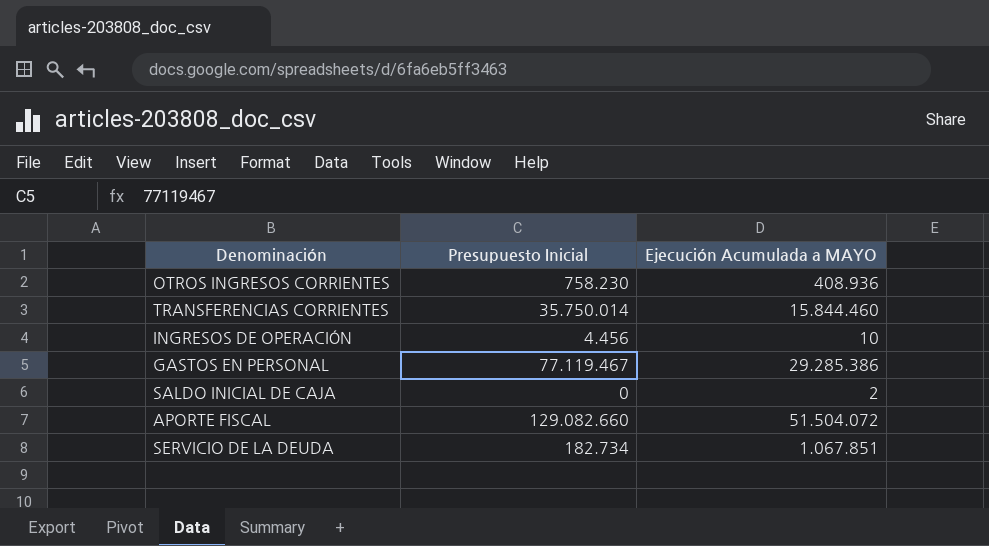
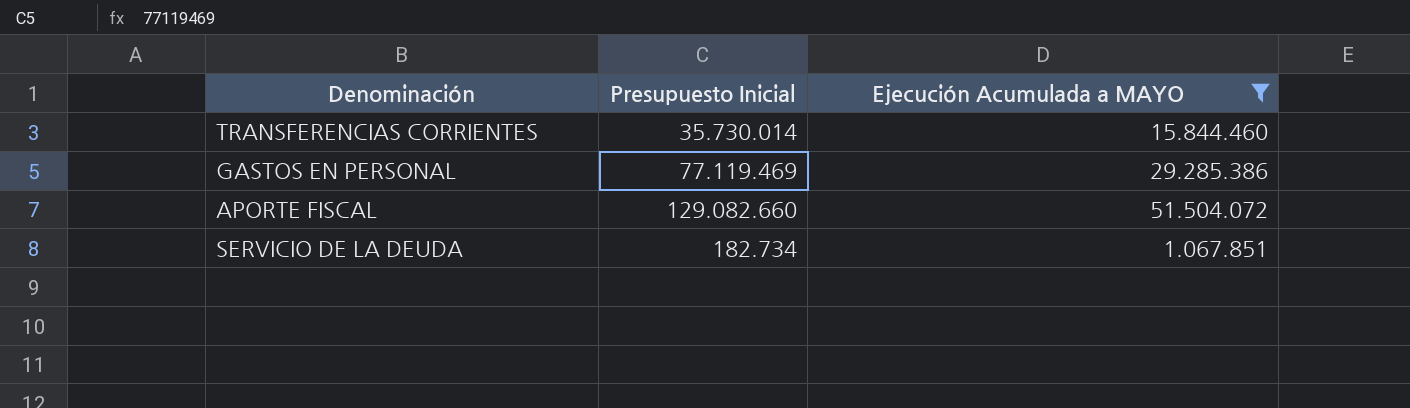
filter: none -> Ejecución Acumulada a MAYO >= 1.067.851
TRANSFERENCIAS CORRIENTES | Presupuesto Inicial: 35.750.014 -> 35.730.014
GASTOS EN PERSONAL | Presupuesto Inicial: 77.119.467 -> 77.119.469

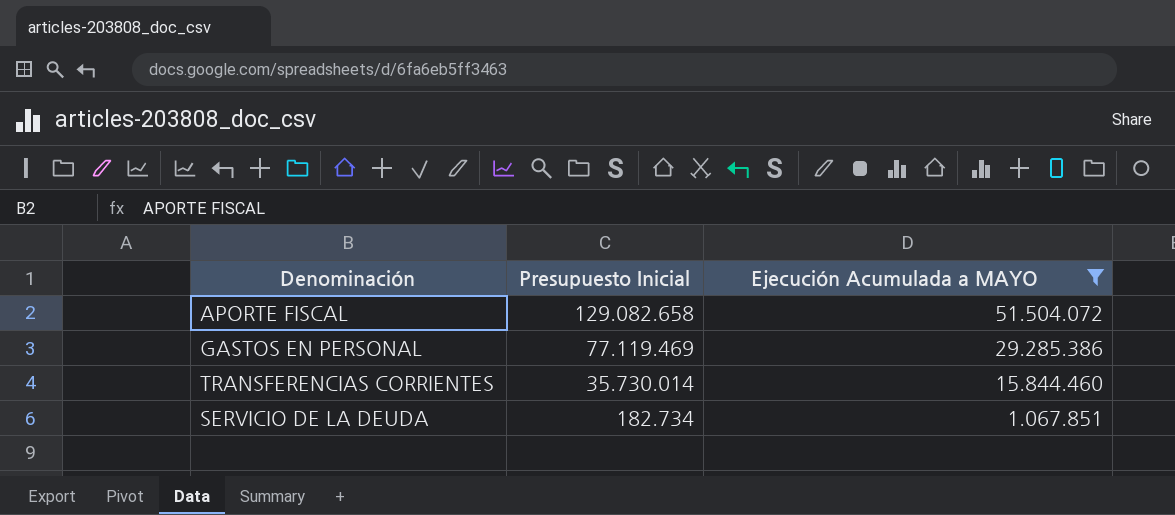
row order: none -> Presupuesto Inicial descending
APORTE FISCAL | Presupuesto Inicial: 129.082.660 -> 129.082.658

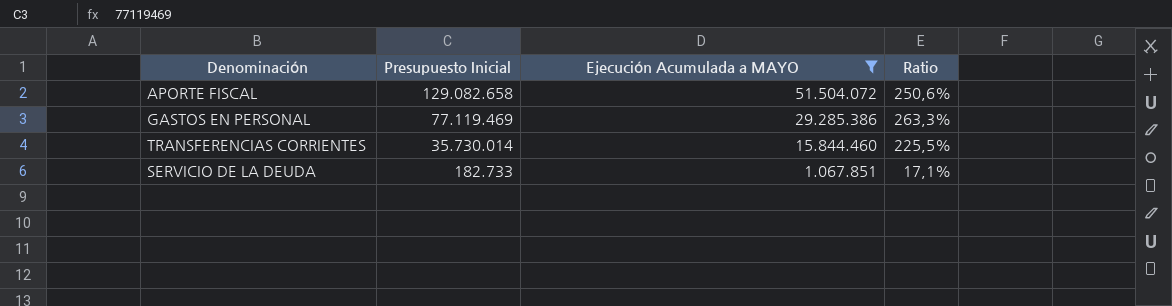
column Ratio | formula: none -> [Presupuesto Inicial] / [Ejecución Acumulada a MAYO]
SERVICIO DE LA DEUDA | Presupuesto Inicial: 182.734 -> 182.733

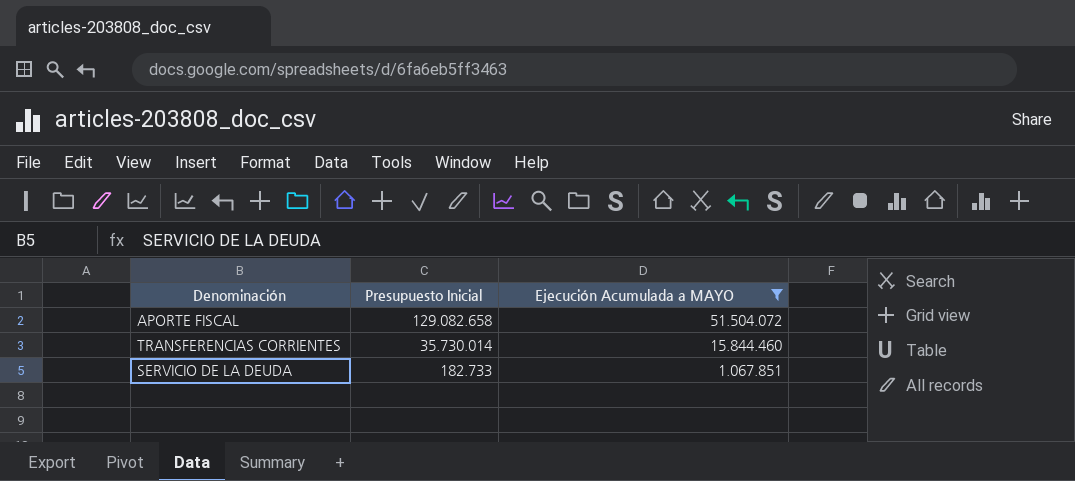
column Ratio | formula: [Presupuesto Inicial] / [Ejecución Acumulada a MAYO] -> none
row GASTOS EN PERSONAL: 77.119.469 | 29.285.386 | 263,3% -> none

